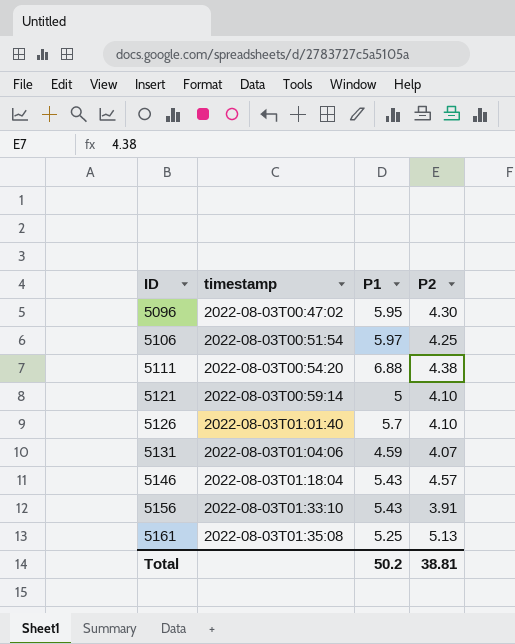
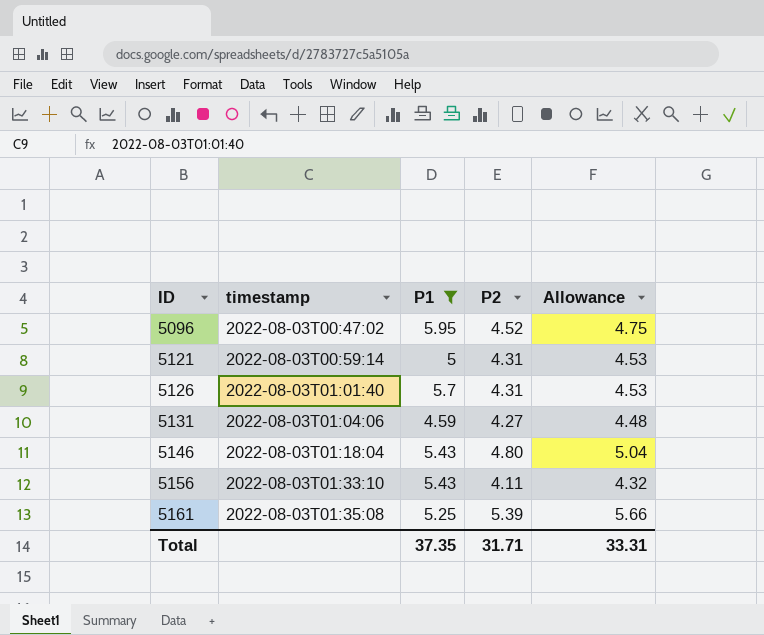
filter: none -> P1 <= 5.95
column Allowance | formula: none -> [P2] * 1.05
5096 | P2: 4.30 -> 4.52
5121 | P2: 4.10 -> 4.31
5126 | P2: 4.10 -> 4.31
5131 | P2: 4.07 -> 4.27
5146 | P2: 4.57 -> 4.80
5156 | P2: 3.91 -> 4.11
5161 | P2: 5.13 -> 5.39
Total | P1: 50.2 -> 37.35
Total | P2: 38.81 -> 31.71

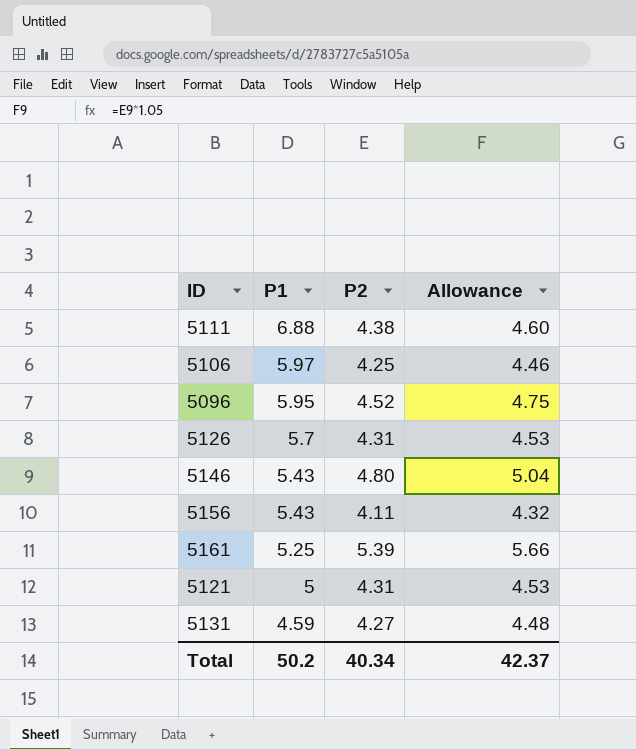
filter: P1 <= 5.95 -> none
row order: ID ascending -> P1 descending
column timestamp | position: 2 -> none
Total | P1: 37.35 -> 50.2
Total | P2: 31.71 -> 40.34
Total | Allowance: 33.31 -> 42.37

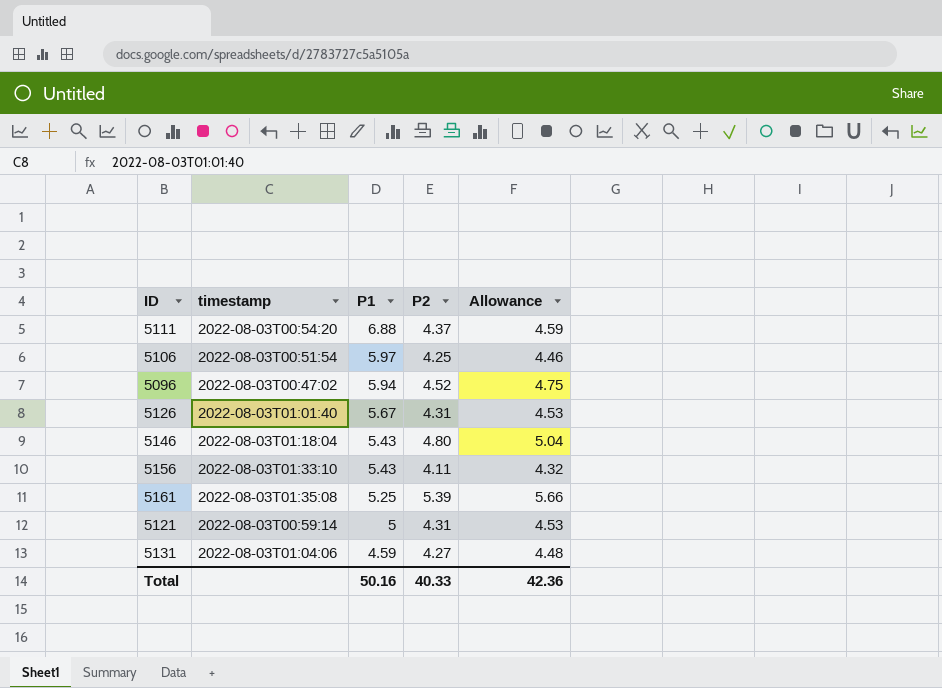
column timestamp | position: none -> 2
5111 | P2: 4.38 -> 4.37
5111 | Allowance: 4.60 -> 4.59
5096 | P1: 5.95 -> 5.94
5126 | P1: 5.7 -> 5.67
Total | P1: 50.2 -> 50.16
Total | P2: 40.34 -> 40.33
Total | Allowance: 42.37 -> 42.36

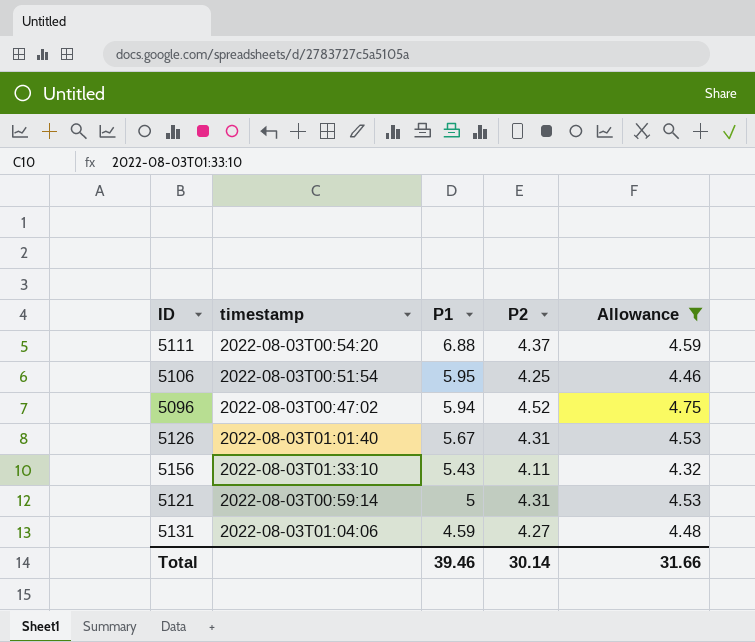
filter: none -> Allowance <= 4.75
5106 | P1: 5.97 -> 5.95
Total | P1: 50.16 -> 39.46
Total | P2: 40.33 -> 30.14
Total | Allowance: 42.36 -> 31.66

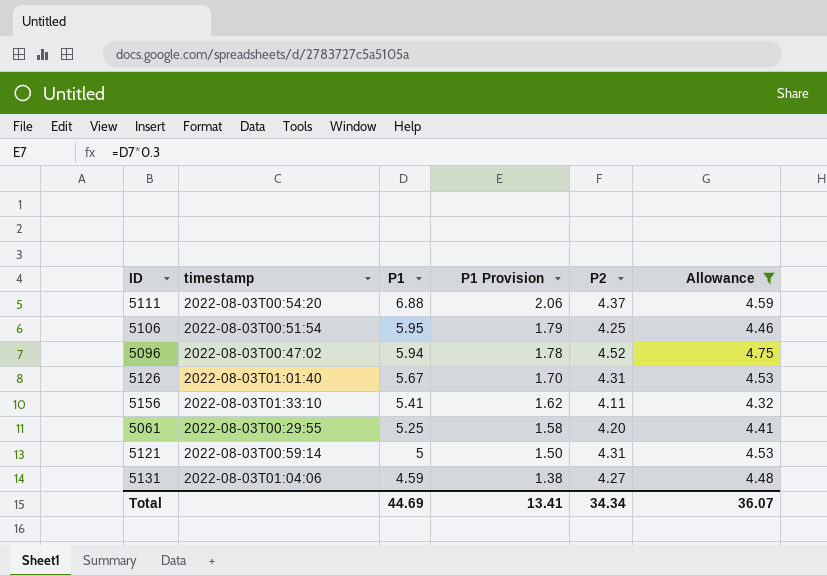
column P1 Provision | formula: none -> [P1] * 0.3
5156 | P1: 5.43 -> 5.41
row 5061: none -> 2022-08-03T00:29:55 | 5.25 | 1.58 | 4.20 | 4.41
Total | P1: 39.46 -> 44.69
Total | P2: 30.14 -> 34.34
Total | Allowance: 31.66 -> 36.07

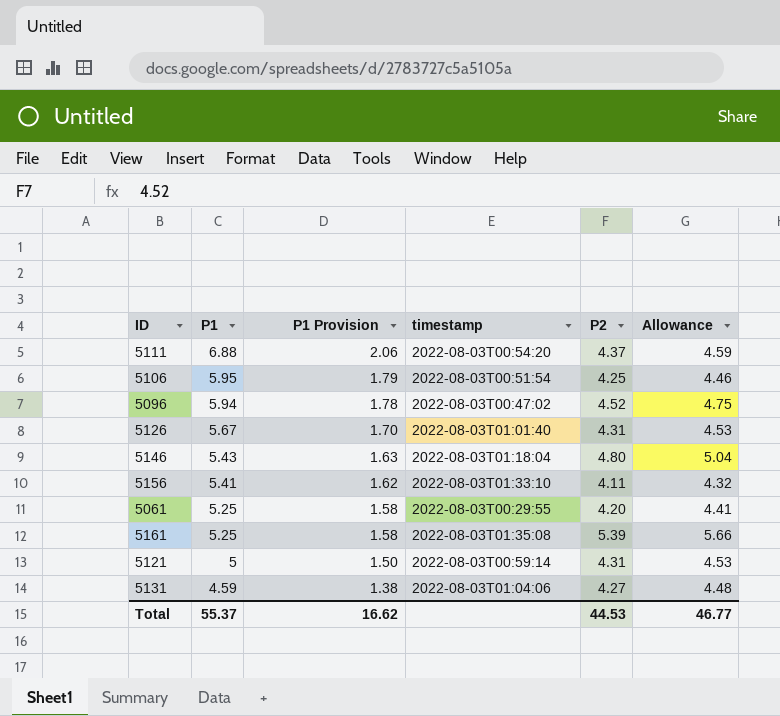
filter: Allowance <= 4.75 -> none
column timestamp | position: 2 -> 4
Total | P1: 44.69 -> 55.37
Total | P1 Provision: 13.41 -> 16.62
Total | P2: 34.34 -> 44.53
Total | Allowance: 36.07 -> 46.77

